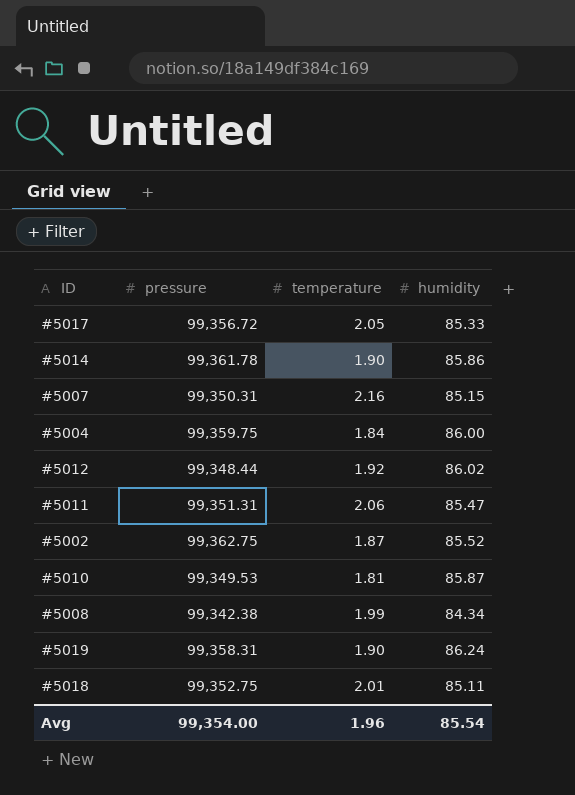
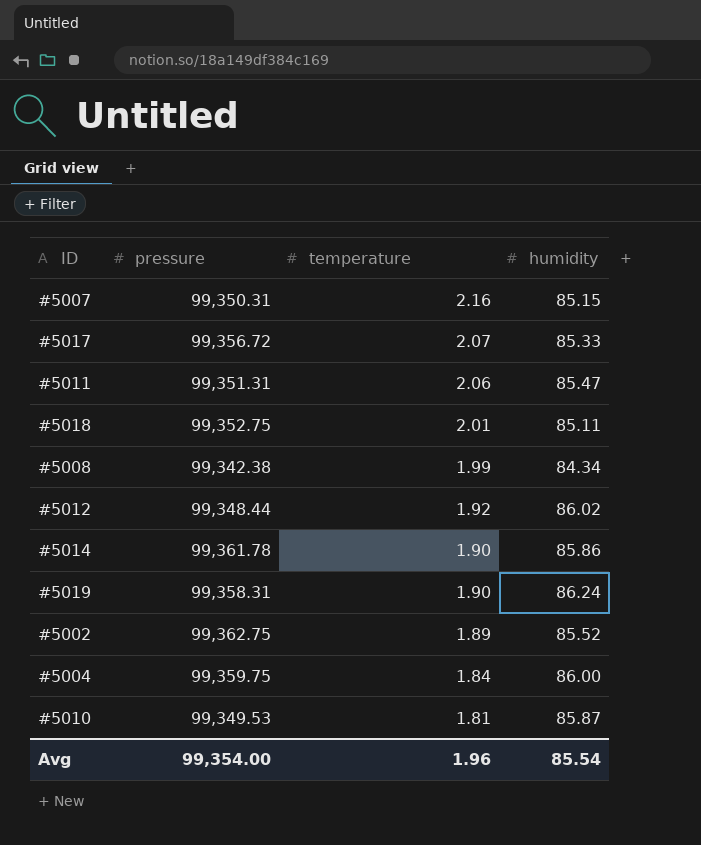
row order: none -> temperature descending
#5017 | temperature: 2.05 -> 2.07
#5002 | temperature: 1.87 -> 1.89

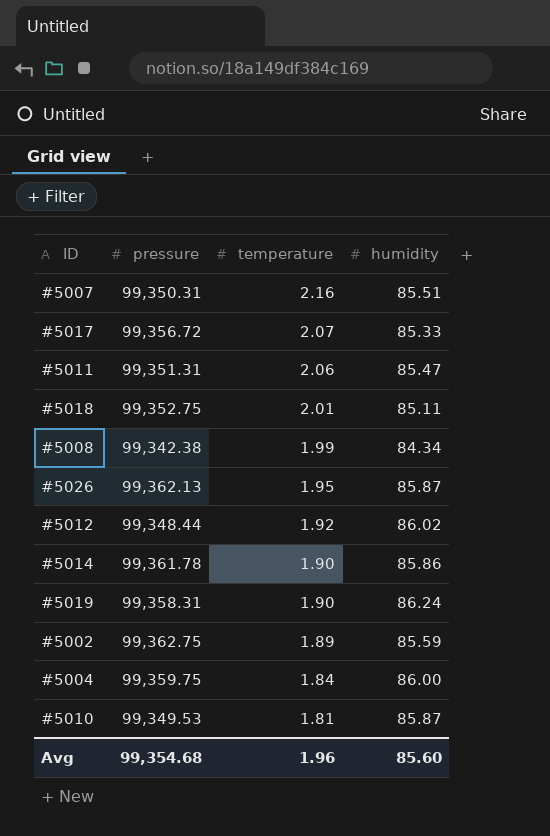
#5007 | humidity: 85.15 -> 85.51
row #5026: none -> 99,362.13 | 1.95 | 85.87
#5002 | humidity: 85.52 -> 85.59
Avg | pressure: 99,354.00 -> 99,354.68
Avg | humidity: 85.54 -> 85.60

